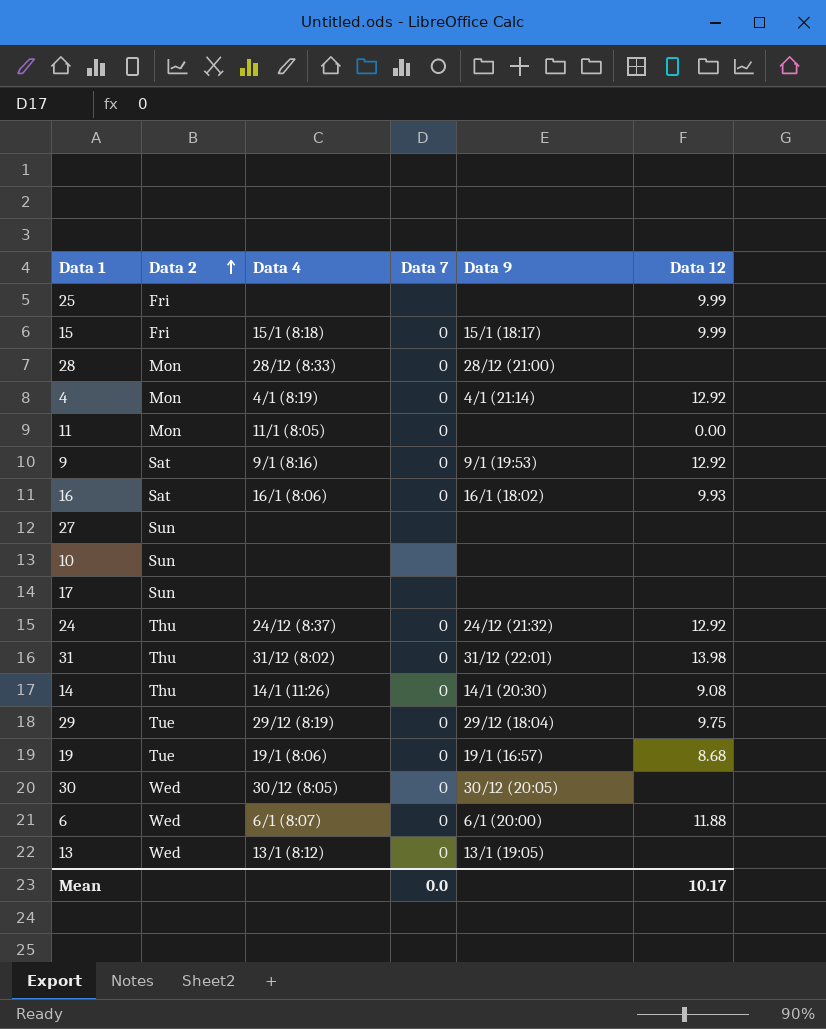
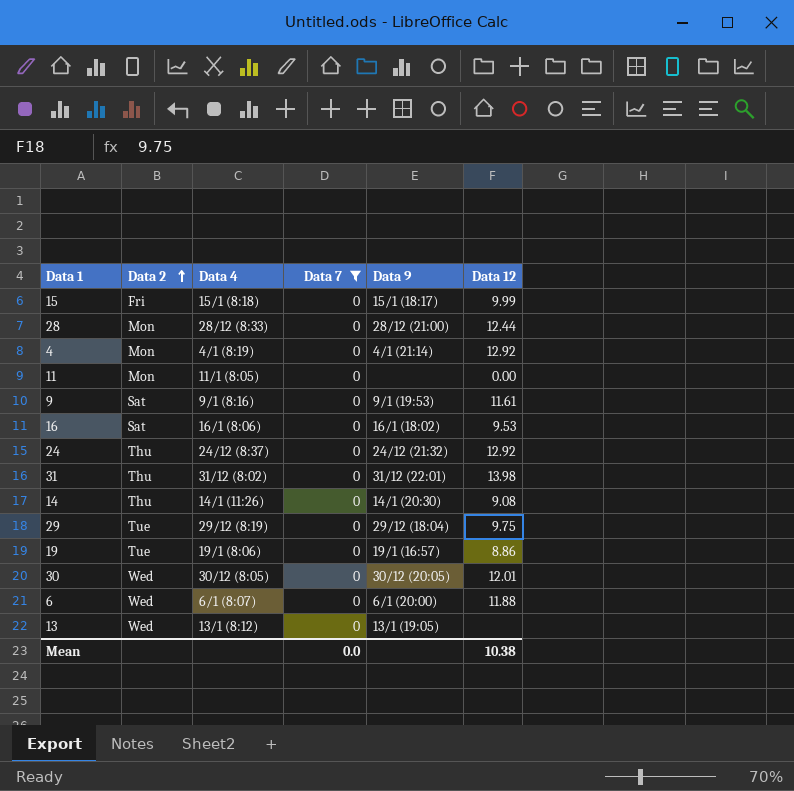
filter: none -> Data 7 = 0
28 | Data 12: none -> 12.44
9 | Data 12: 12.92 -> 11.61
16 | Data 12: 9.93 -> 9.53
19 | Data 12: 8.68 -> 8.86
30 | Data 12: none -> 12.01
Mean | Data 12: 10.17 -> 10.38

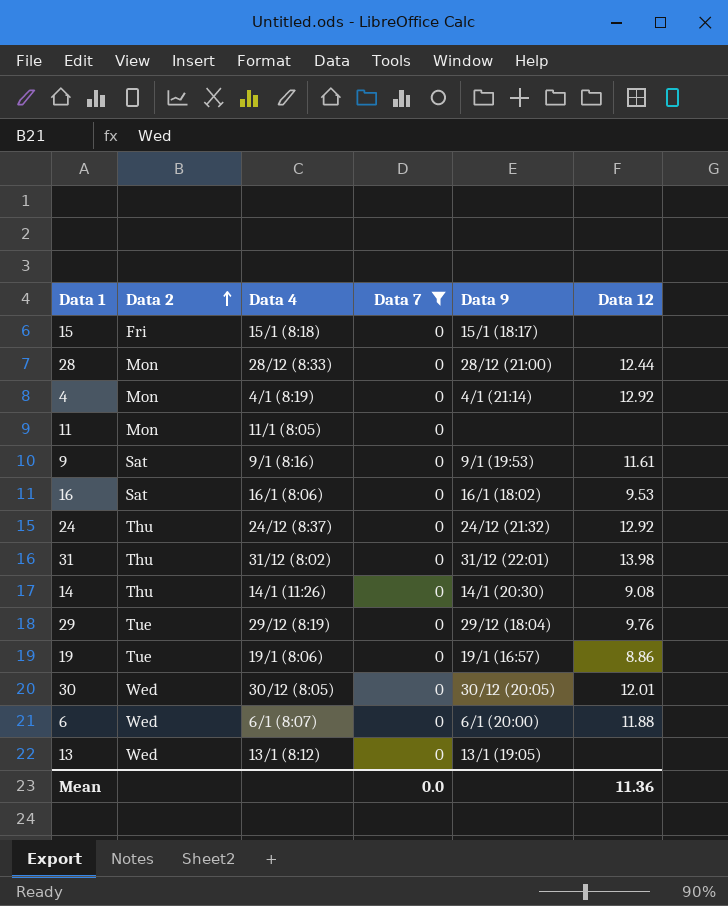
15 | Data 12: 9.99 -> none
11 | Data 12: 0.00 -> none
29 | Data 12: 9.75 -> 9.76
Mean | Data 12: 10.38 -> 11.36

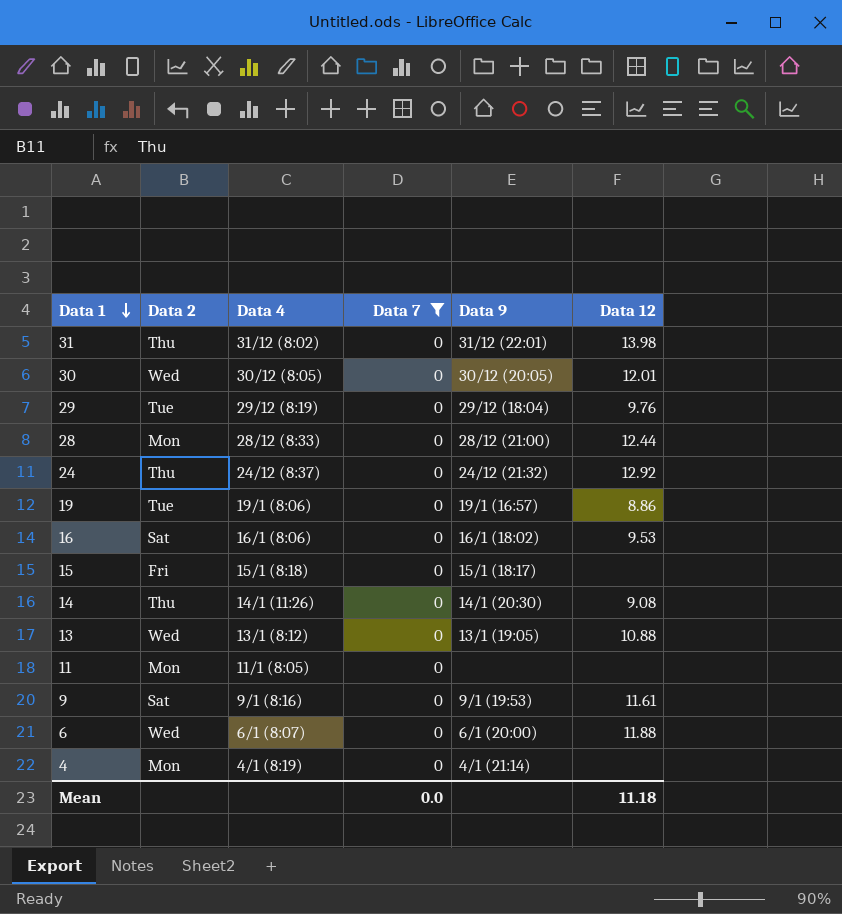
row order: Data 2 ascending -> Data 1 descending
13 | Data 12: none -> 10.88
4 | Data 12: 12.92 -> none
Mean | Data 12: 11.36 -> 11.18

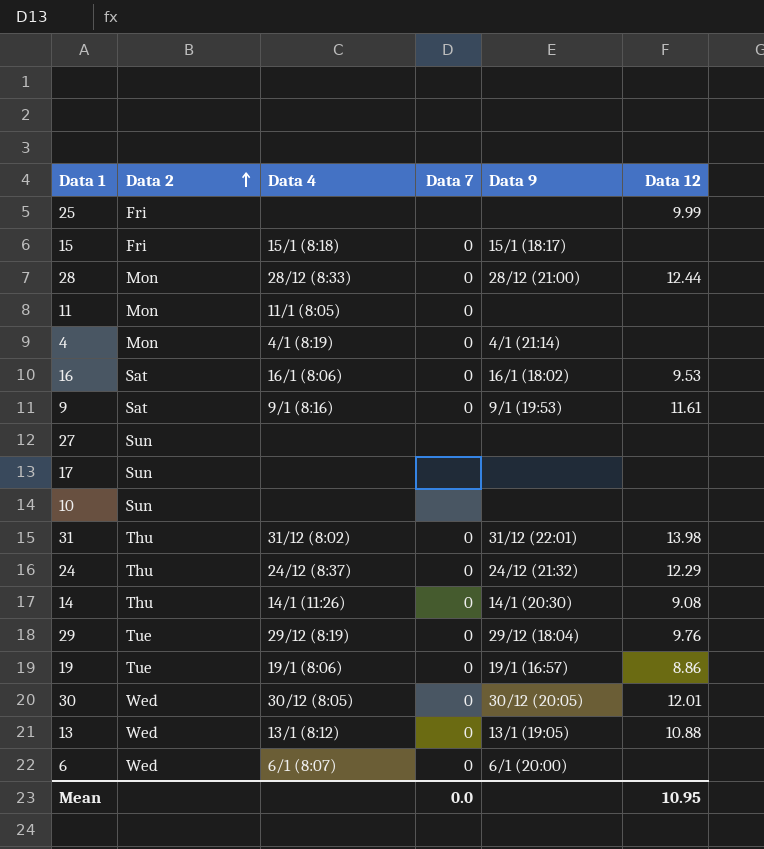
filter: Data 7 = 0 -> none
row order: Data 1 descending -> Data 2 ascending
24 | Data 12: 12.92 -> 12.29
6 | Data 12: 11.88 -> none
Mean | Data 12: 11.18 -> 10.95

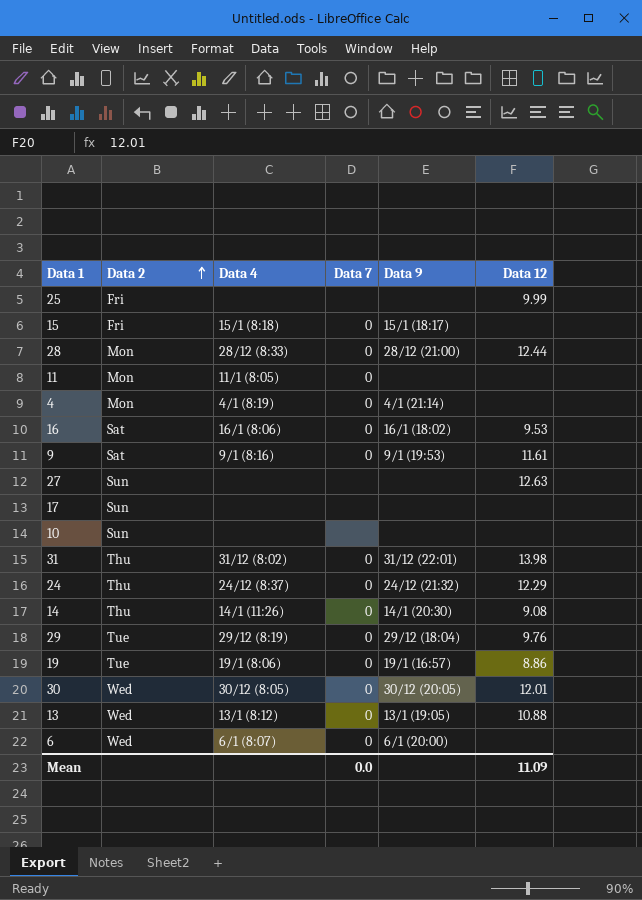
27 | Data 12: none -> 12.63
Mean | Data 12: 10.95 -> 11.09

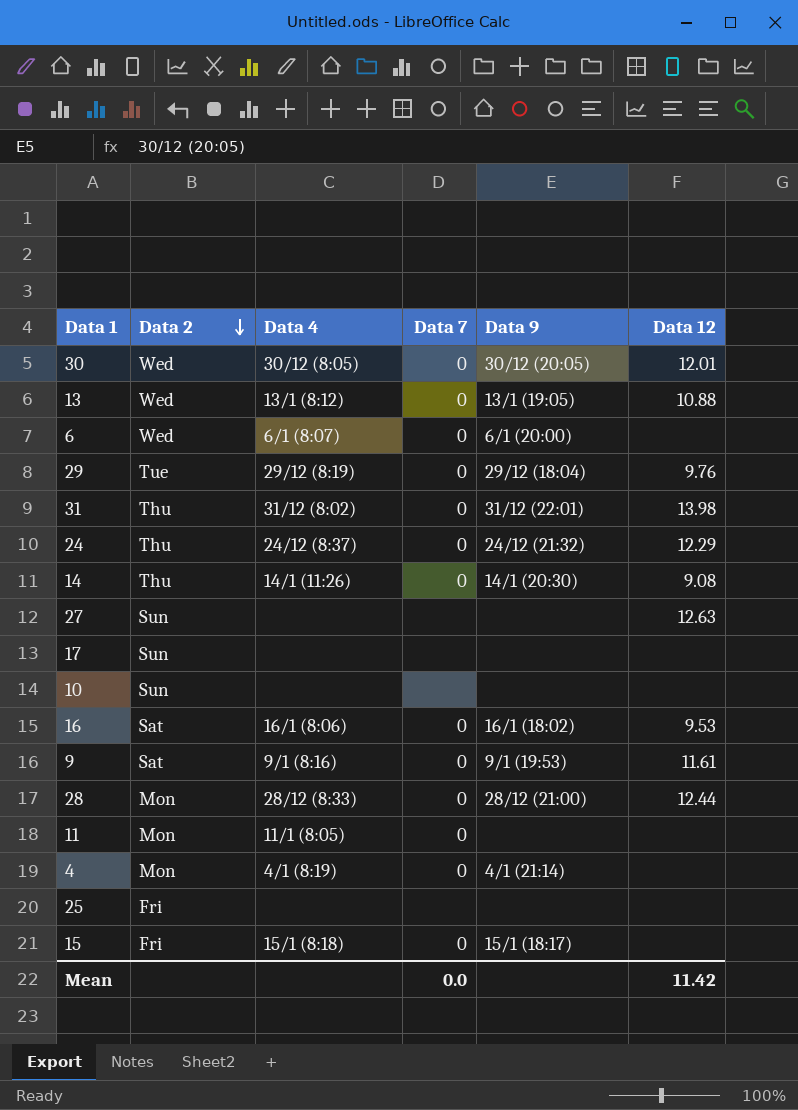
row order: Data 2 ascending -> Data 2 descending
row 19: Tue | 19/1 (8:06) | 0 | 19/1 (16:57) | 8.86 -> none
25 | Data 12: 9.99 -> none
Mean | Data 12: 11.09 -> 11.42

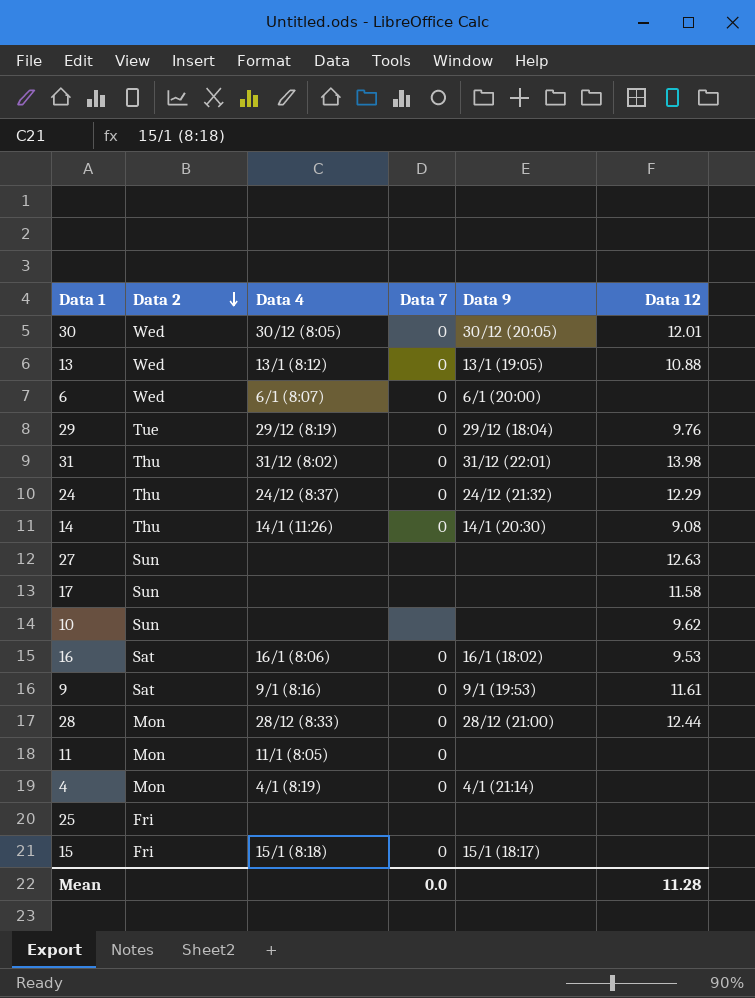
17 | Data 12: none -> 11.58
10 | Data 12: none -> 9.62
Mean | Data 12: 11.42 -> 11.28

